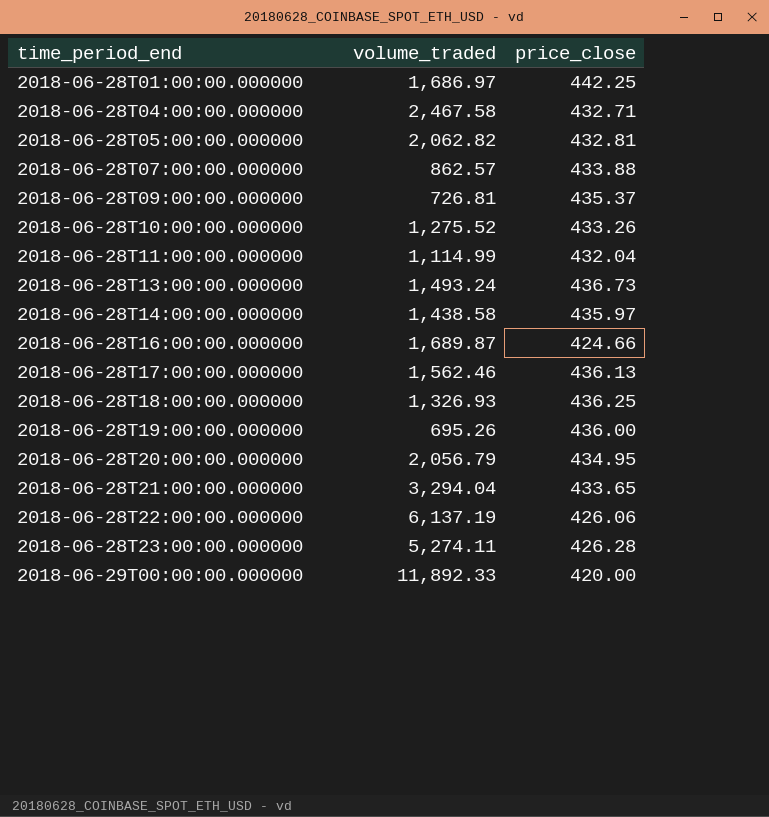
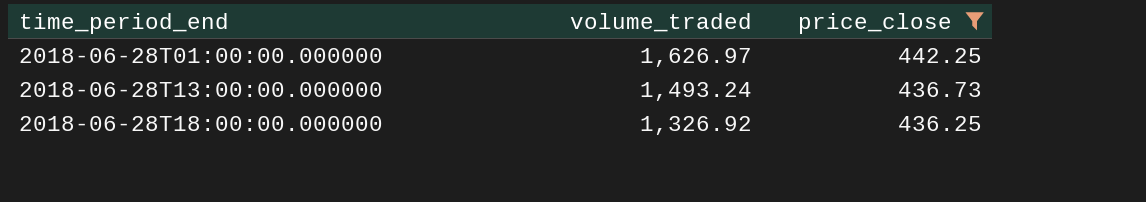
filter: none -> price_close >= 436.25
2018-06-28T01:00:00.000000 | volume_traded: 1,686.97 -> 1,626.97
2018-06-28T18:00:00.000000 | volume_traded: 1,326.93 -> 1,326.92

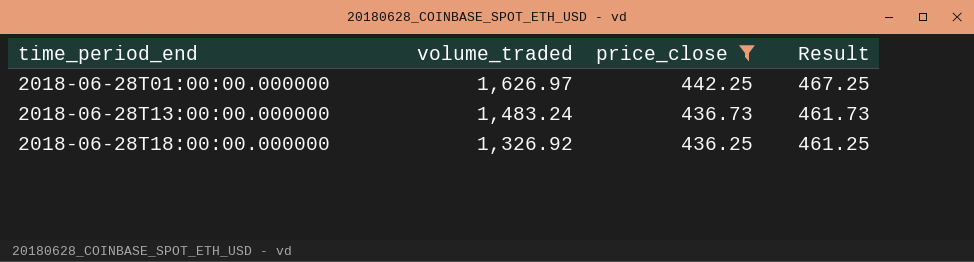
column Result | formula: none -> [price_close] + 25
2018-06-28T13:00:00.000000 | volume_traded: 1,493.24 -> 1,483.24

